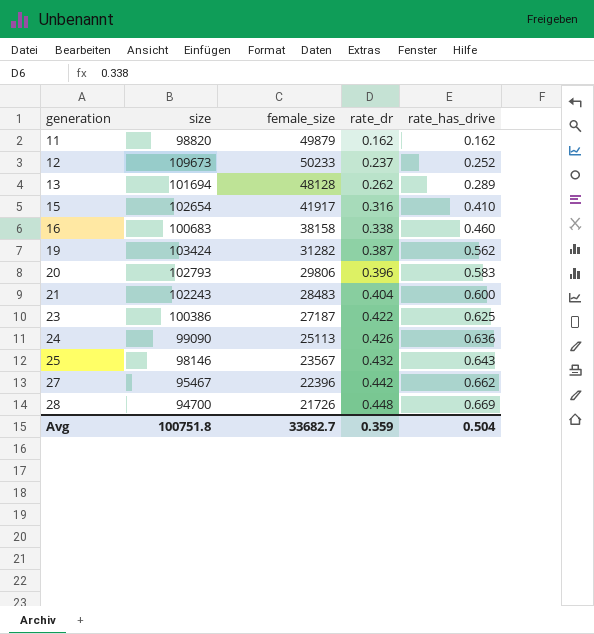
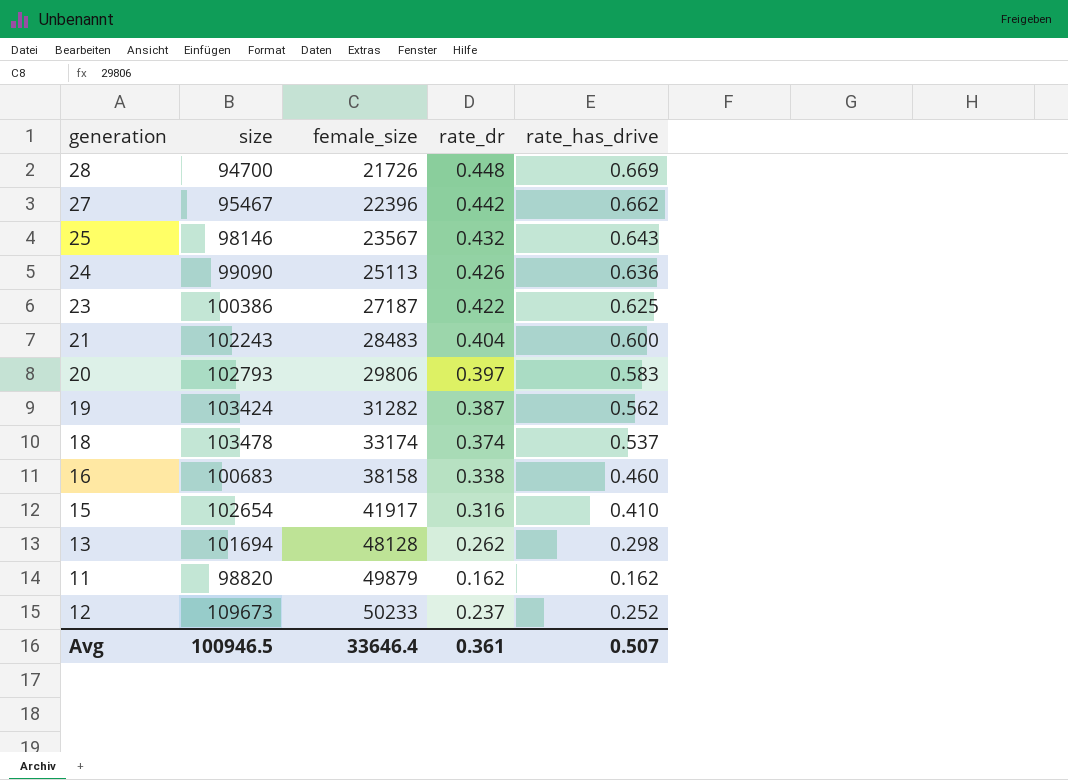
row order: generation ascending -> female_size ascending
20 | rate_dr: 0.396 -> 0.397
row 18: none -> 103478 | 33174 | 0.374 | 0.537
13 | rate_has_drive: 0.289 -> 0.298
Avg | size: 100751.8 -> 100946.5
Avg | female_size: 33682.7 -> 33646.4
Avg | rate_dr: 0.359 -> 0.361
Avg | rate_has_drive: 0.504 -> 0.507

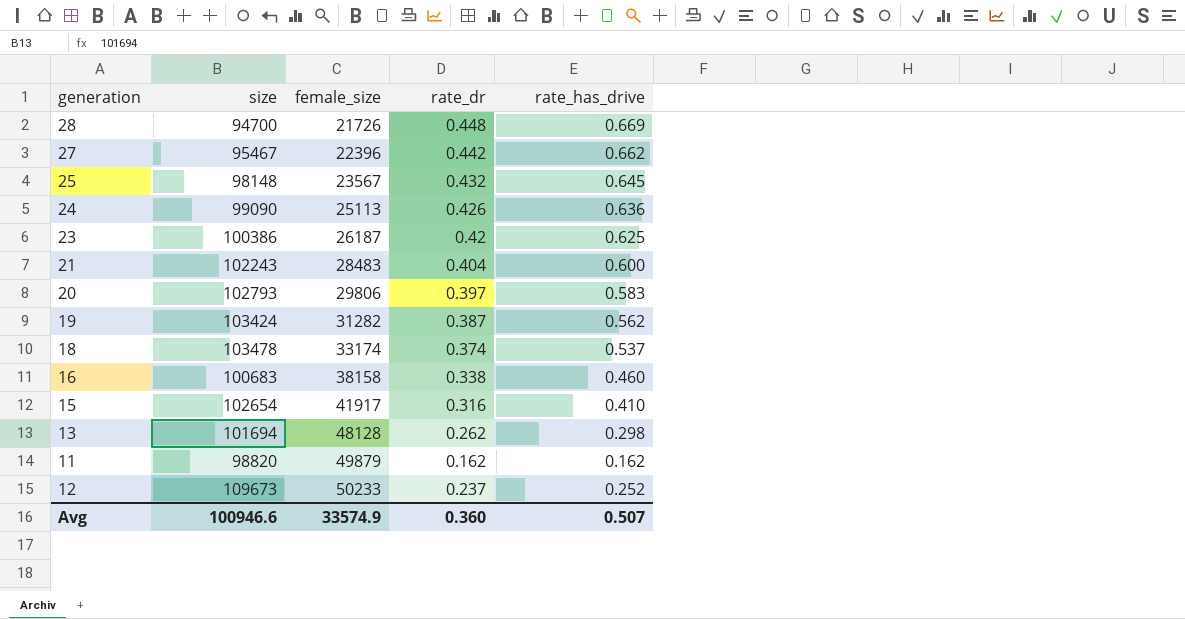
25 | size: 98146 -> 98148
25 | rate_has_drive: 0.643 -> 0.645
23 | female_size: 27187 -> 26187
23 | rate_dr: 0.422 -> 0.42
Avg | size: 100946.5 -> 100946.6
Avg | female_size: 33646.4 -> 33574.9
Avg | rate_dr: 0.361 -> 0.360

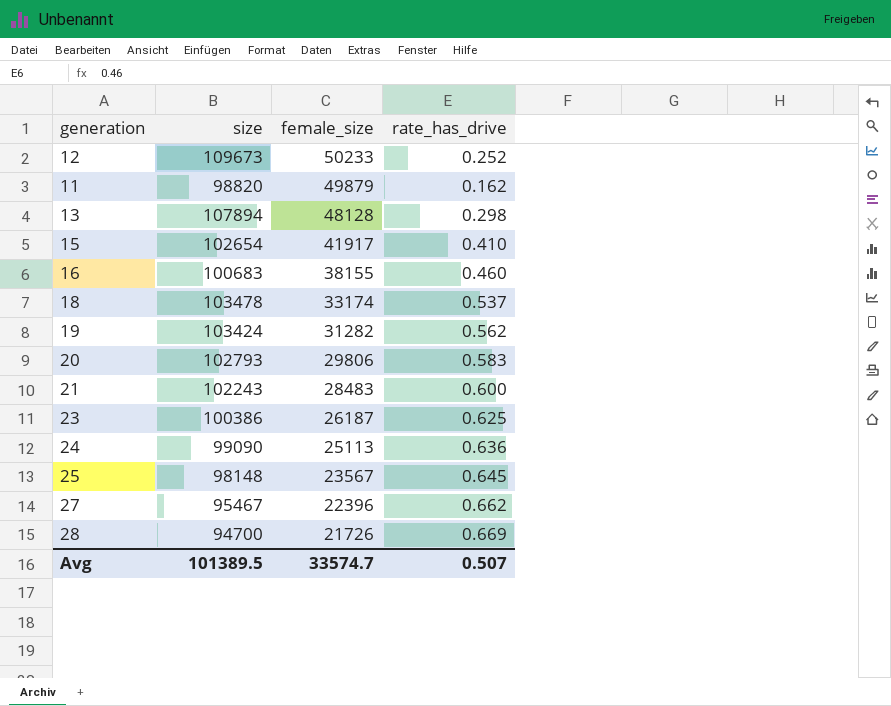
row order: female_size ascending -> female_size descending
column rate_dr | position: 4 -> none
13 | size: 101694 -> 107894
16 | female_size: 38158 -> 38155
Avg | size: 100946.6 -> 101389.5
Avg | female_size: 33574.9 -> 33574.7

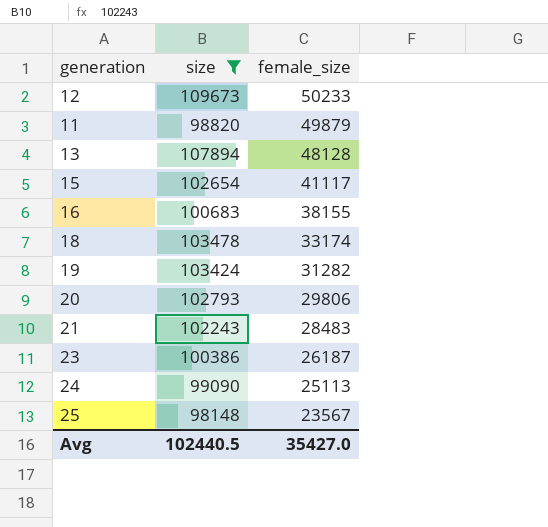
filter: none -> size >= 98148
column rate_has_drive | position: 4 -> none
15 | female_size: 41917 -> 41117
Avg | size: 101389.5 -> 102440.5
Avg | female_size: 33574.7 -> 35427.0

